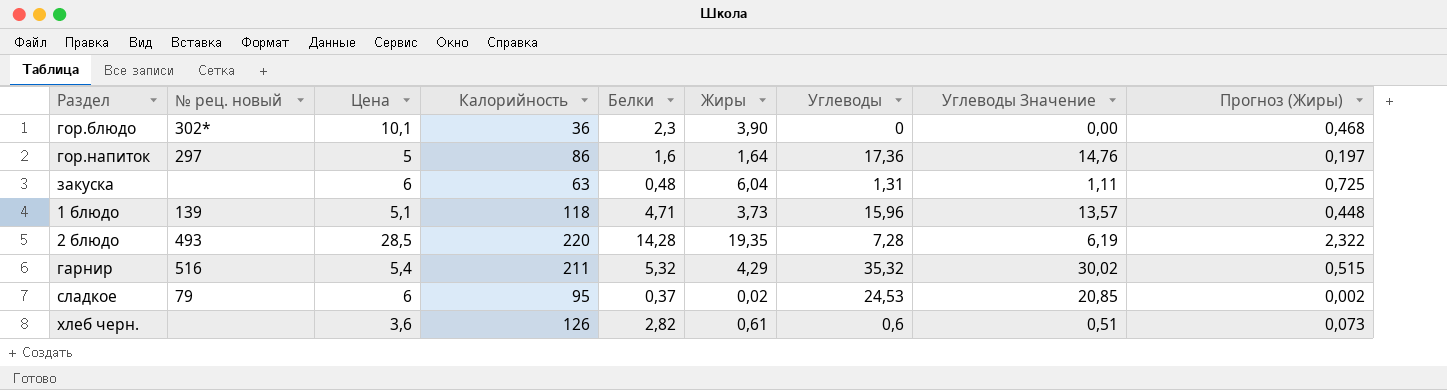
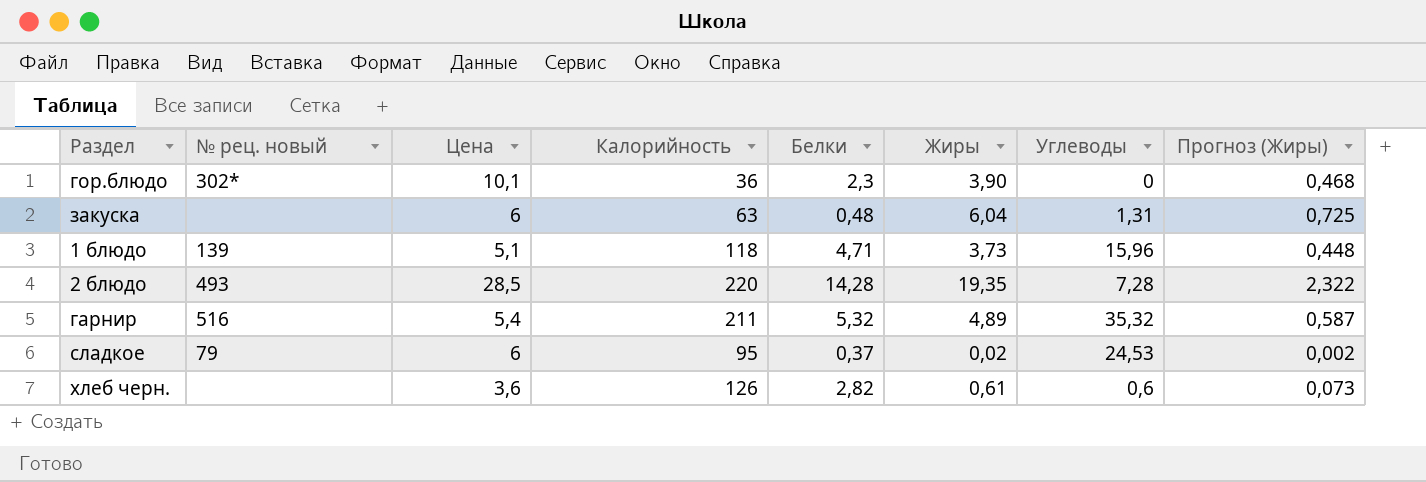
column Углеводы Значение | formula: [Углеводы] * 0,85 -> none
row гор.напиток: 297 | 5 | 86 | 1,6 | 1,64 | 17,36 | 14,76 | 0,197 -> none
гарнир | Жиры: 4,29 -> 4,89
гарнир | Прогноз (Жиры): 0,515 -> 0,587

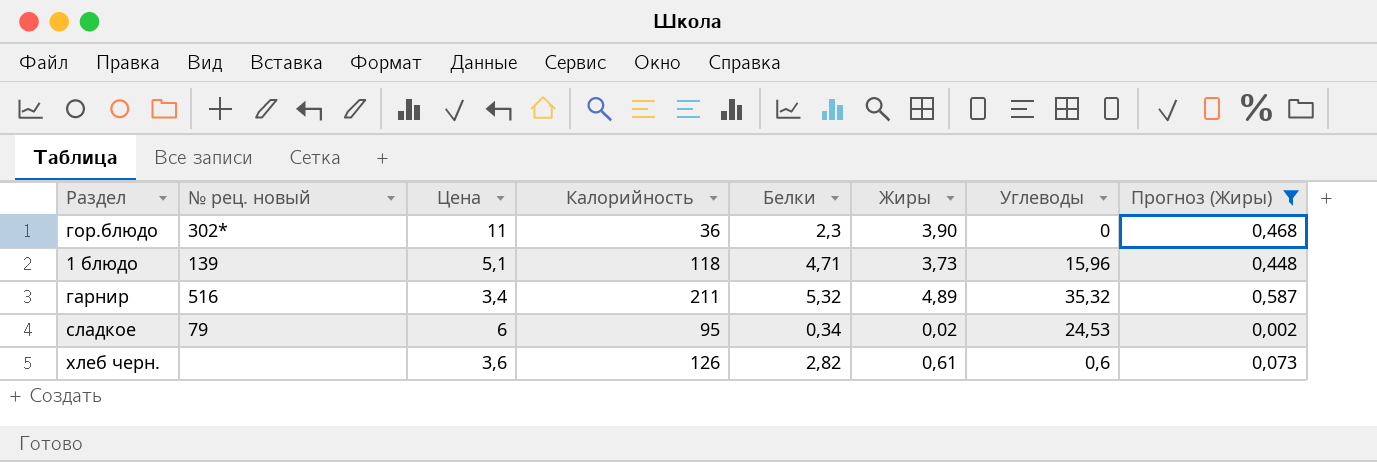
filter: none -> Прогноз (Жиры) <= 0,587
гор.блюдо | Цена: 10,1 -> 11
гарнир | Цена: 5,4 -> 3,4
сладкое | Белки: 0,37 -> 0,34

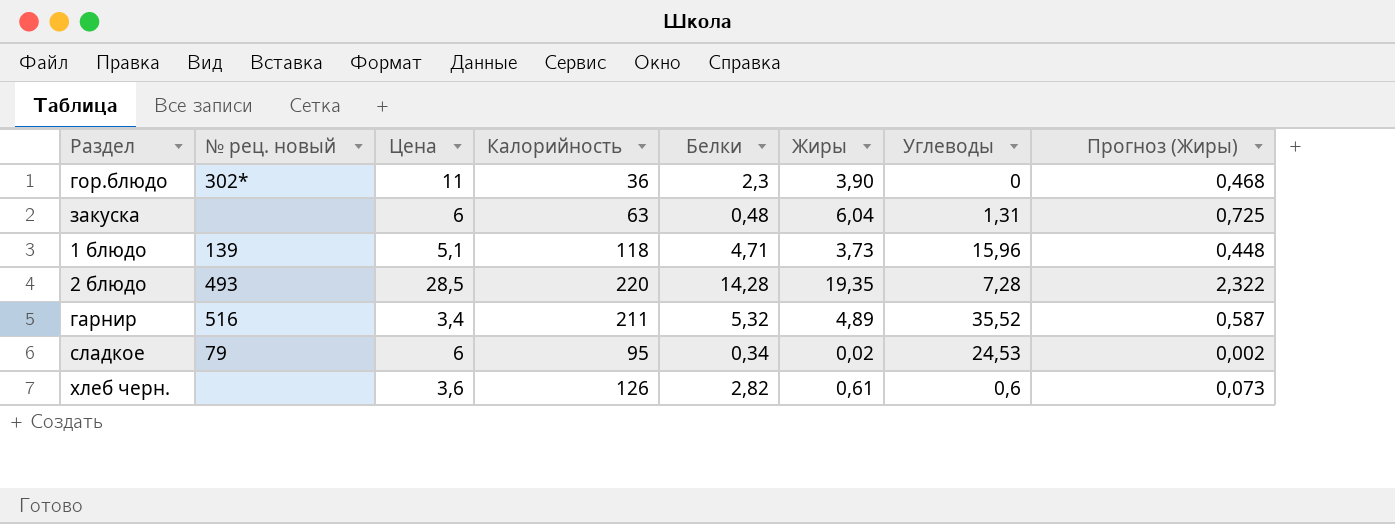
filter: Прогноз (Жиры) <= 0,587 -> none
гарнир | Углеводы: 35,32 -> 35,52

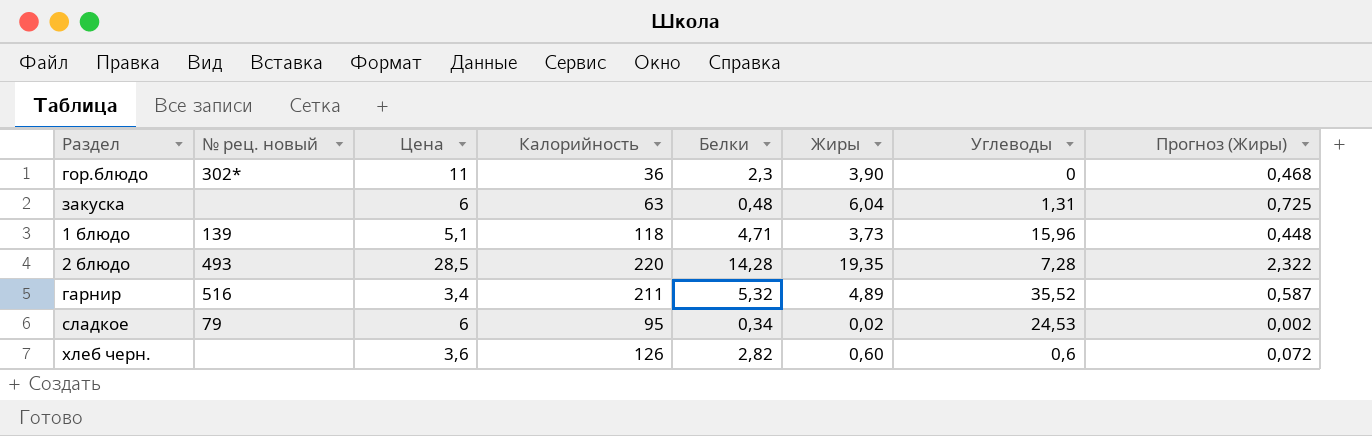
хлеб черн. | Жиры: 0,61 -> 0,60
хлеб черн. | Прогноз (Жиры): 0,073 -> 0,072

